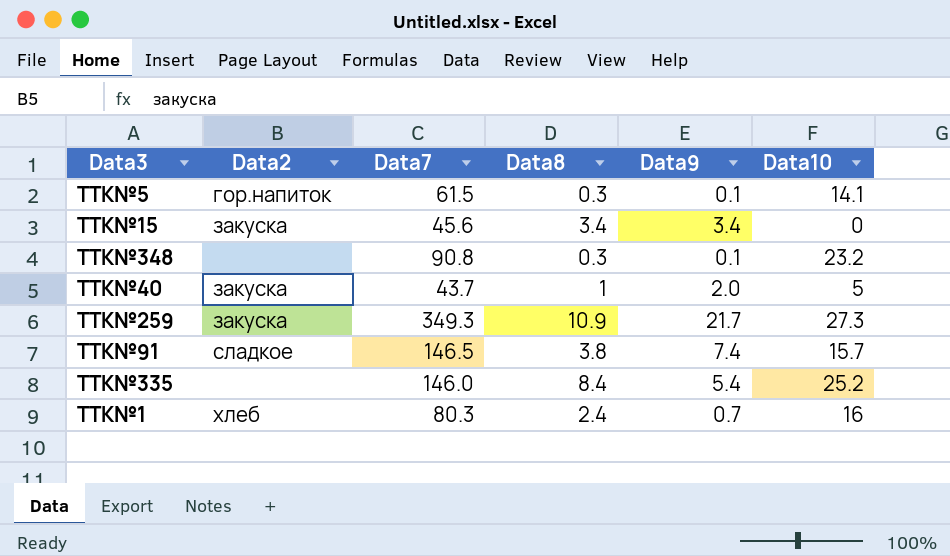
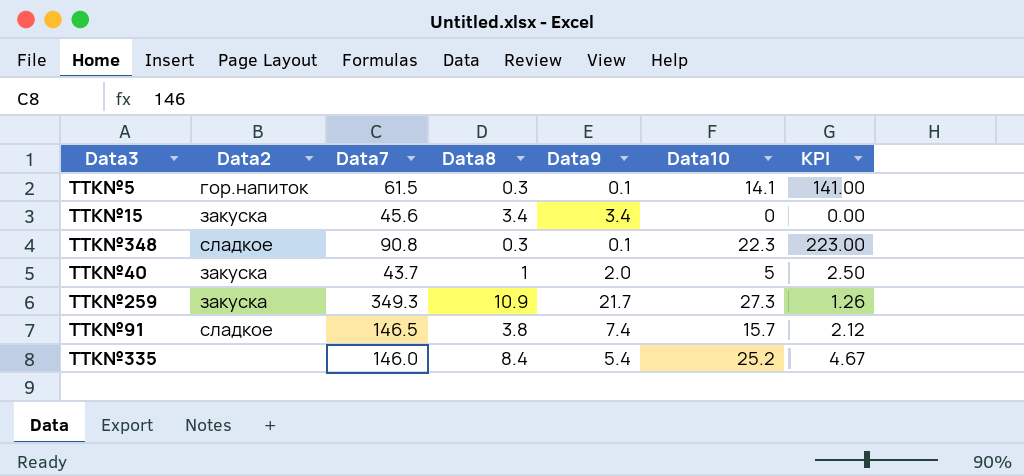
column KPI | formula: none -> [Data10] / [Data9]
row ТТК№1: хлеб | 80.3 | 2.4 | 0.7 | 16 -> none
ТТК№348 | Data2: none -> сладкое
ТТК№348 | Data10: 23.2 -> 22.3

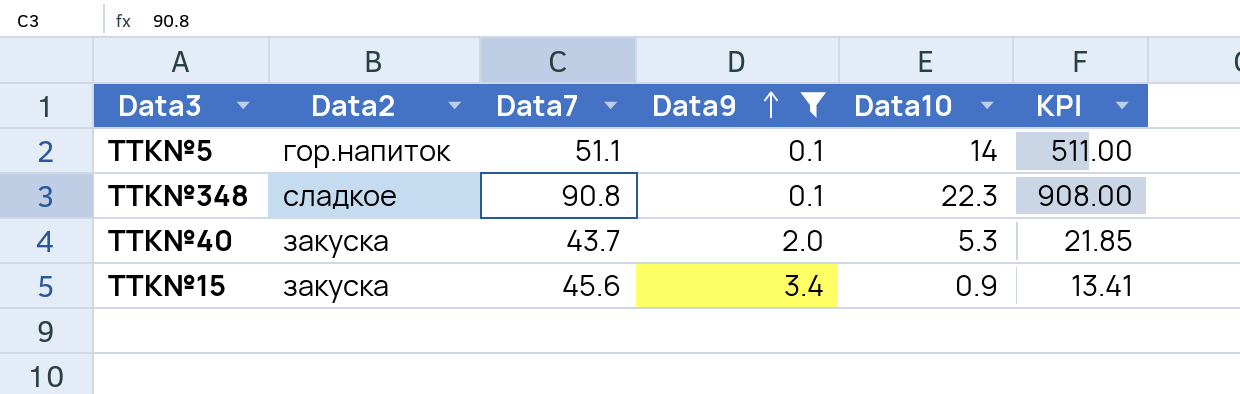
filter: none -> Data9 <= 3.4
row order: none -> Data9 ascending
column Data8 | position: 4 -> none
column KPI | formula: [Data10] / [Data9] -> [Data7] / [Data9]
ТТК№5 | Data7: 61.5 -> 51.1
ТТК№5 | Data10: 14.1 -> 14
ТТК№40 | Data10: 5 -> 5.3
ТТК№15 | Data10: 0 -> 0.9

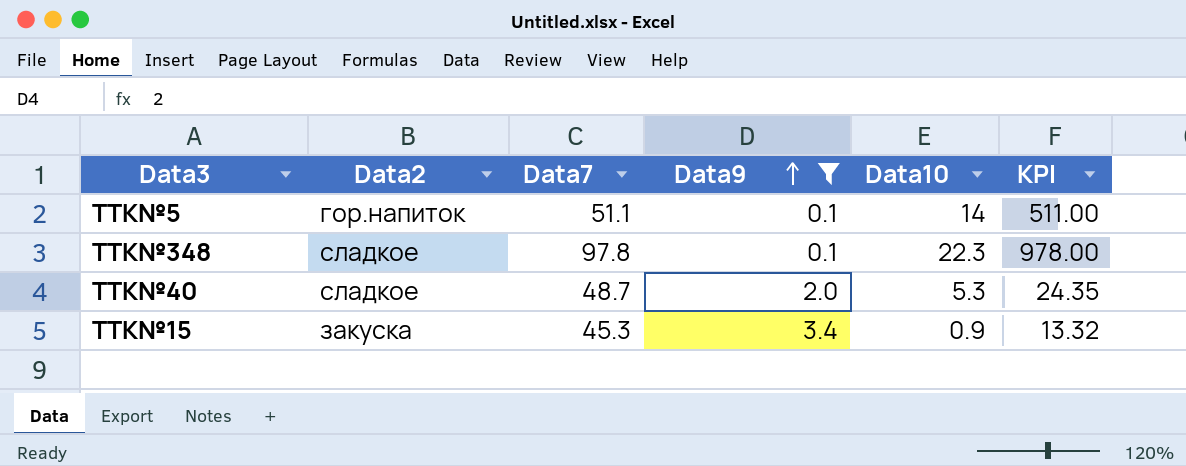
ТТК№348 | Data7: 90.8 -> 97.8
ТТК№348 | KPI: 908.00 -> 978.00
ТТК№40 | Data2: закуска -> сладкое
ТТК№40 | Data7: 43.7 -> 48.7
ТТК№40 | KPI: 21.85 -> 24.35
ТТК№15 | Data7: 45.6 -> 45.3
ТТК№15 | KPI: 13.41 -> 13.32

